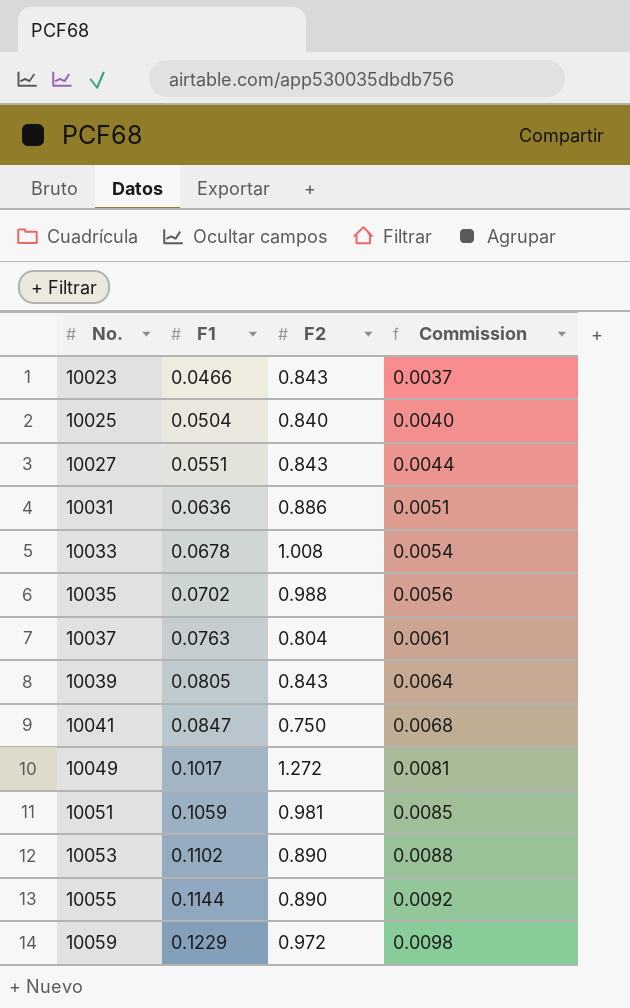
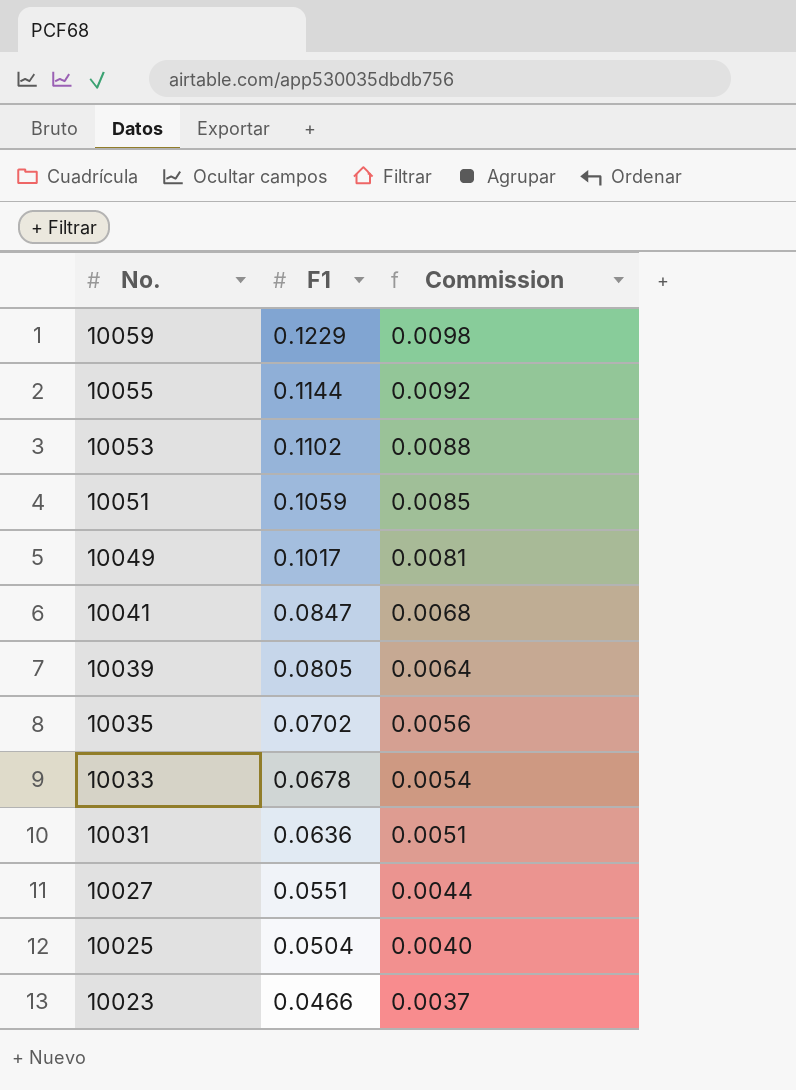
row order: No. ascending -> No. descending
column F2 | position: 3 -> none
row 10037: 0.0763 | 0.804 | 0.0061 -> none

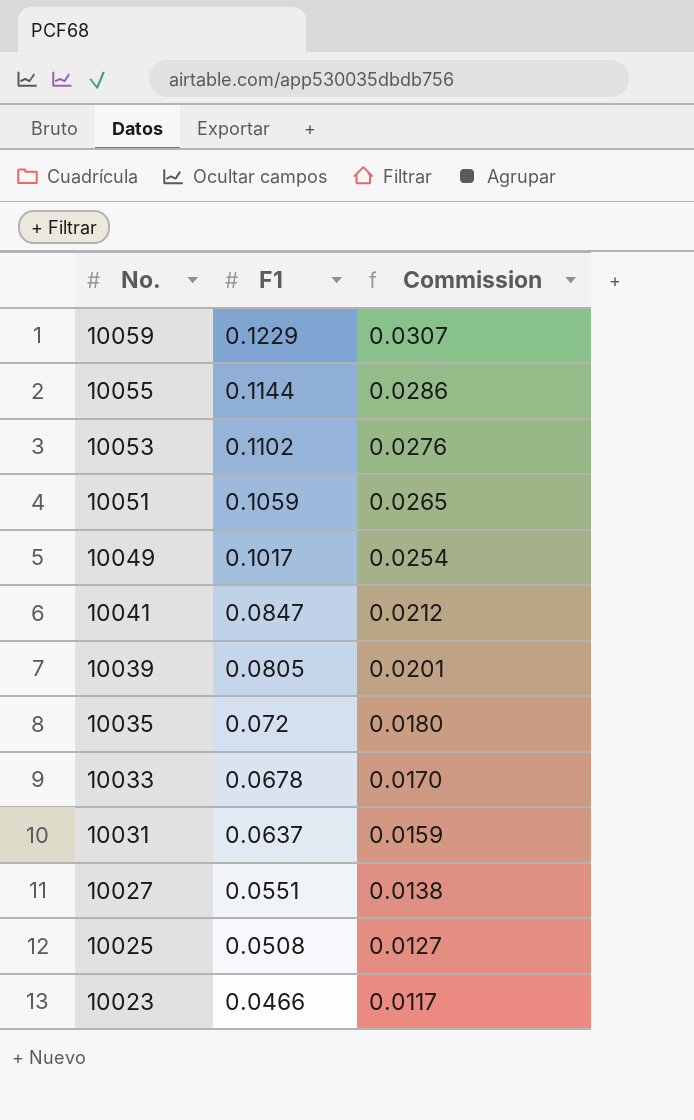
column Commission | formula: [F1] * 0.08 -> [F1] * 0.25
10035 | F1: 0.0702 -> 0.072
10031 | F1: 0.0636 -> 0.0637
10025 | F1: 0.0504 -> 0.0508

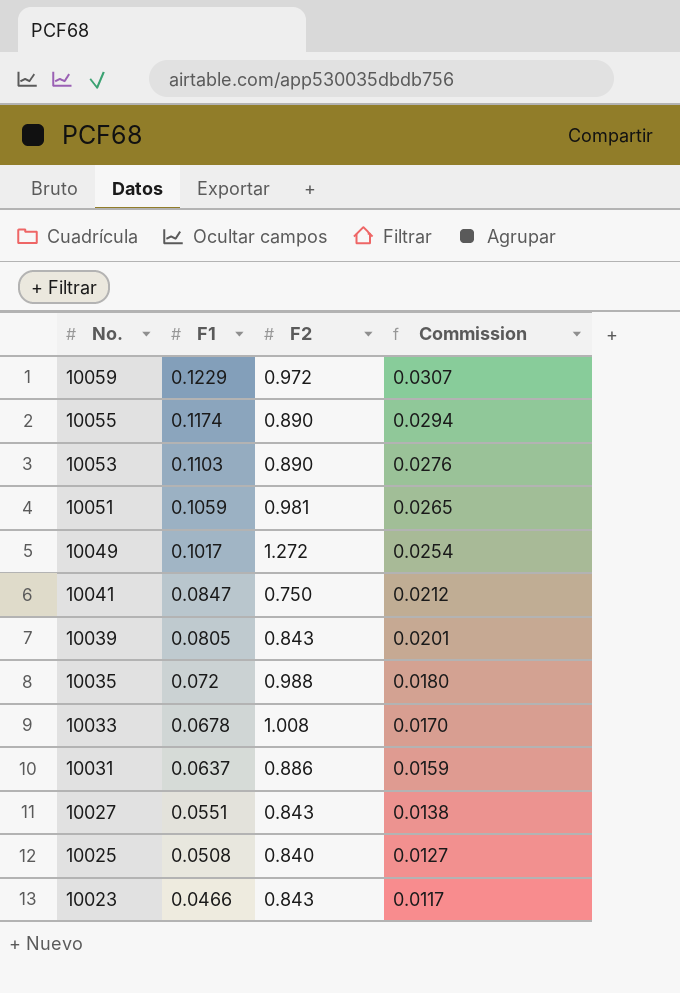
column F2 | position: none -> 3
10055 | F1: 0.1144 -> 0.1174
10055 | Commission: 0.0286 -> 0.0294
10053 | F1: 0.1102 -> 0.1103

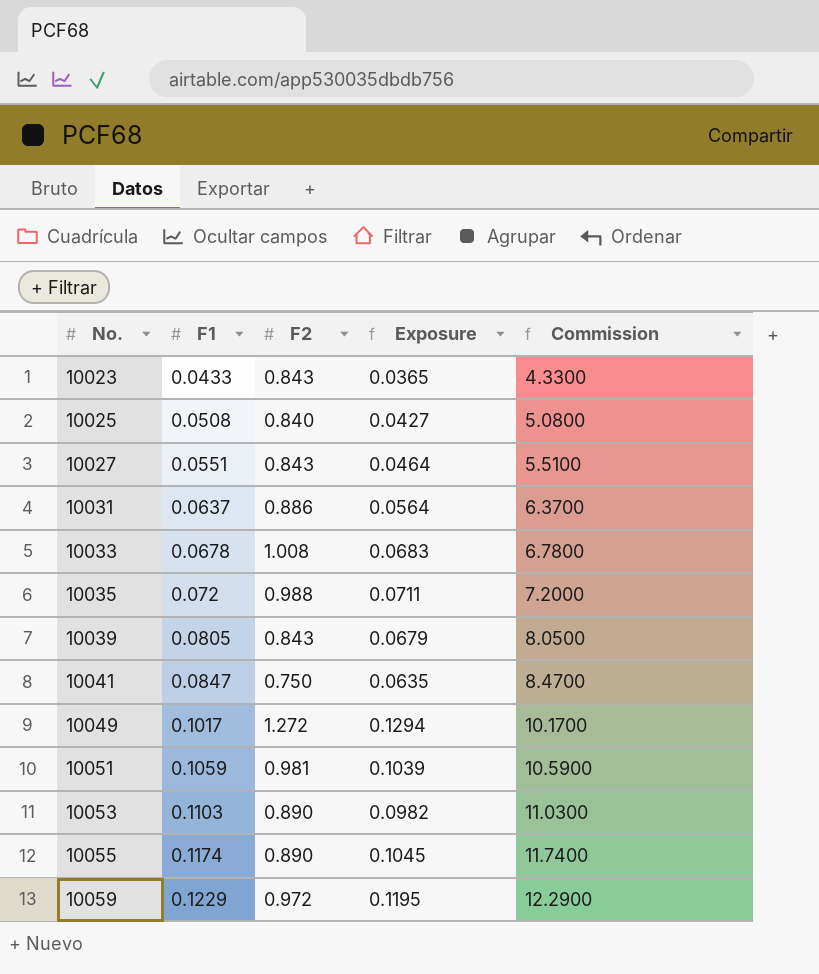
row order: No. descending -> No. ascending
column Exposure | formula: none -> [F1] * [F2]
column Commission | formula: [F1] * 0.25 -> [F1] * 100
10023 | F1: 0.0466 -> 0.0433

